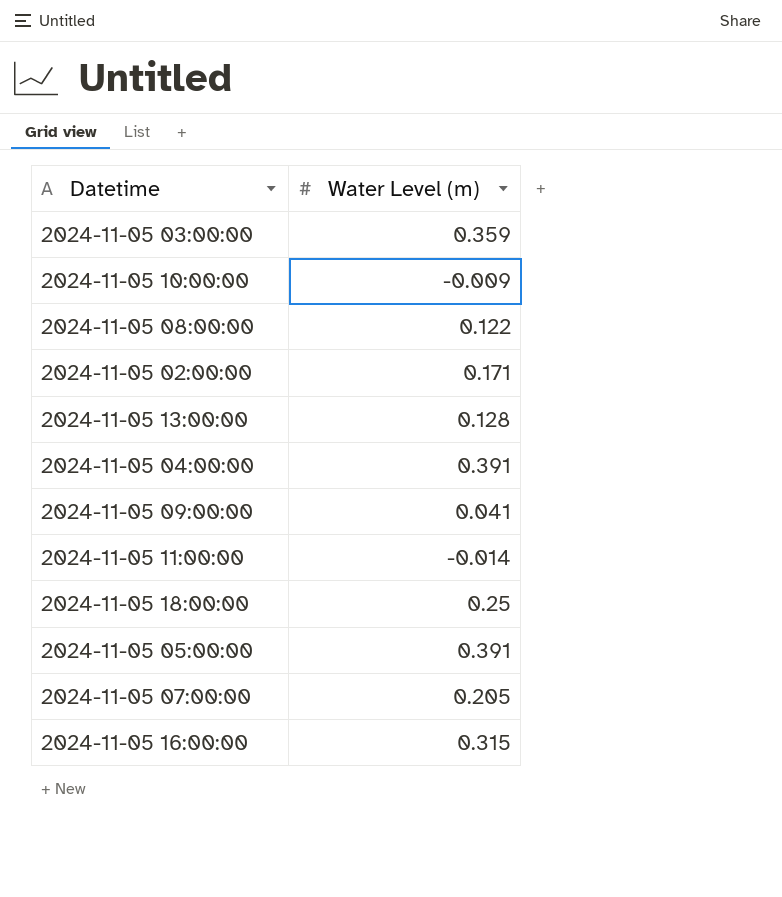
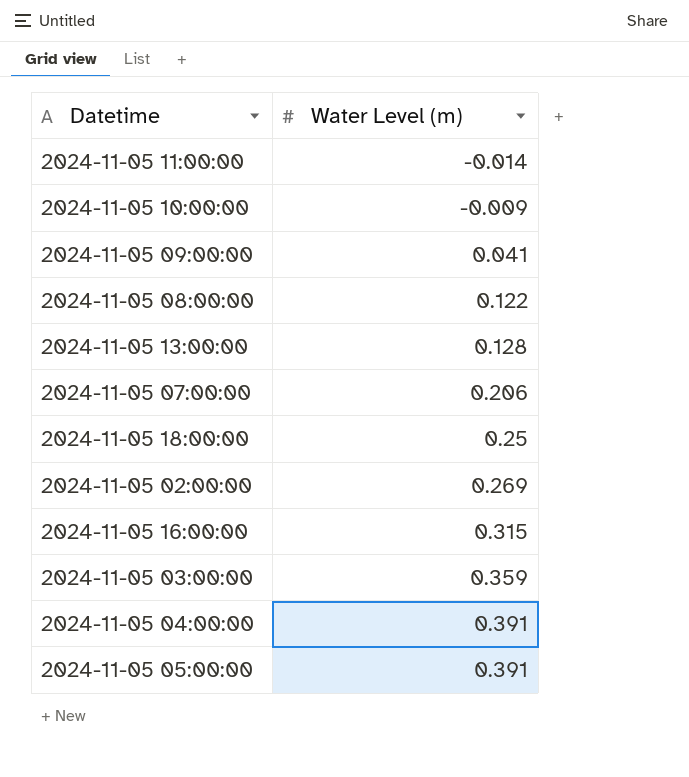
row order: none -> Water Level (m) ascending
2024-11-05 07:00:00 | Water Level (m): 0.205 -> 0.206
2024-11-05 02:00:00 | Water Level (m): 0.171 -> 0.269

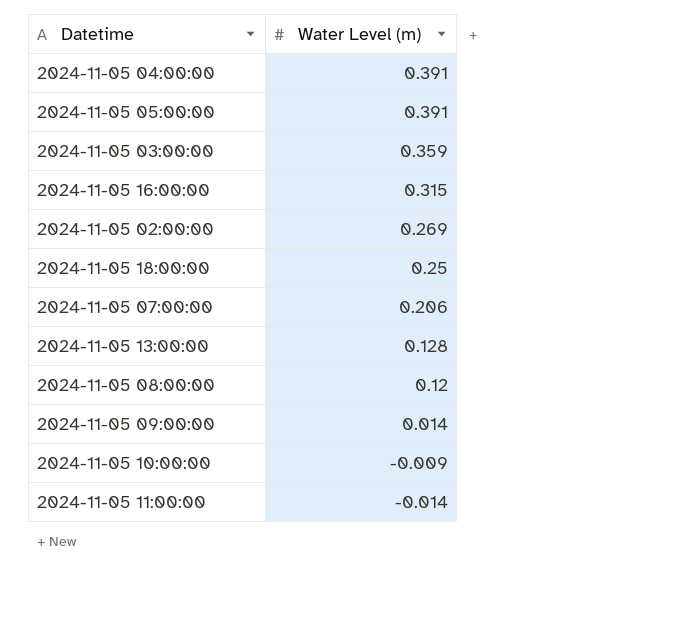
row order: Water Level (m) ascending -> Water Level (m) descending
2024-11-05 08:00:00 | Water Level (m): 0.122 -> 0.12
2024-11-05 09:00:00 | Water Level (m): 0.041 -> 0.014

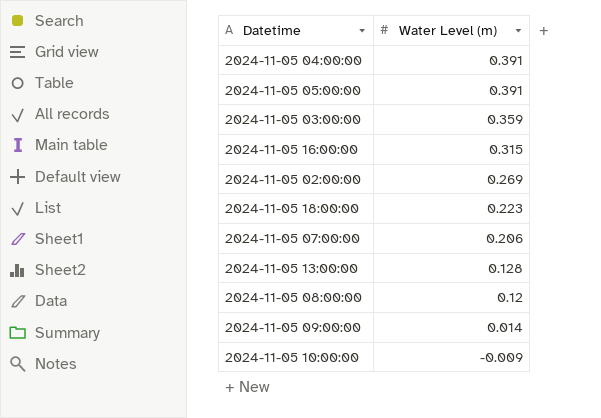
row 2024-11-05 11:00:00: -0.014 -> none
2024-11-05 18:00:00 | Water Level (m): 0.25 -> 0.223

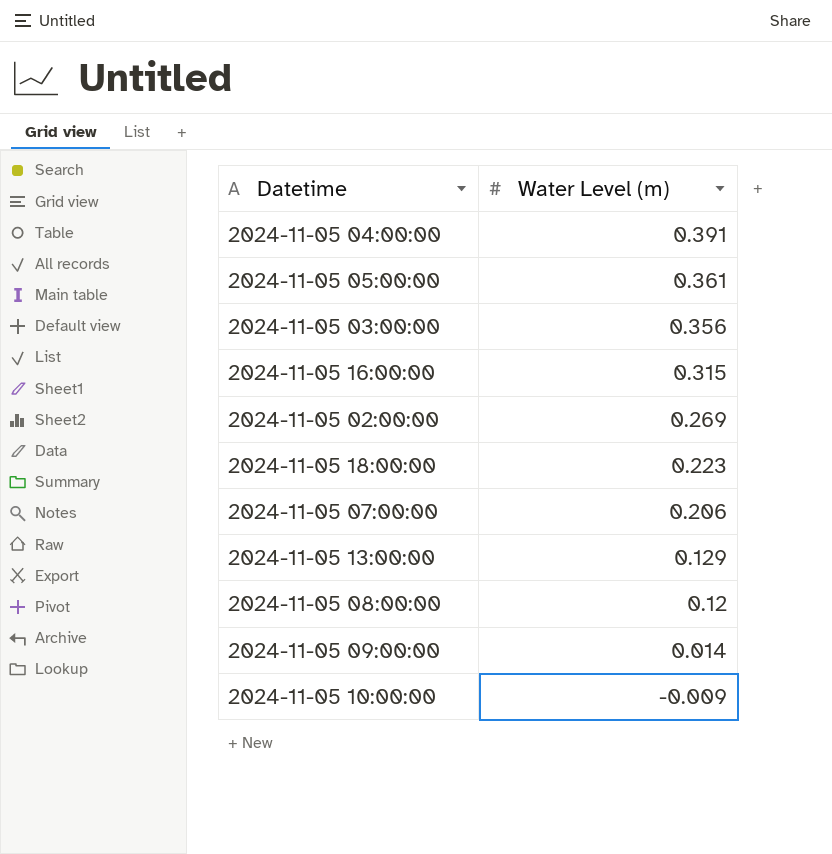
2024-11-05 05:00:00 | Water Level (m): 0.391 -> 0.361
2024-11-05 03:00:00 | Water Level (m): 0.359 -> 0.356
2024-11-05 13:00:00 | Water Level (m): 0.128 -> 0.129

